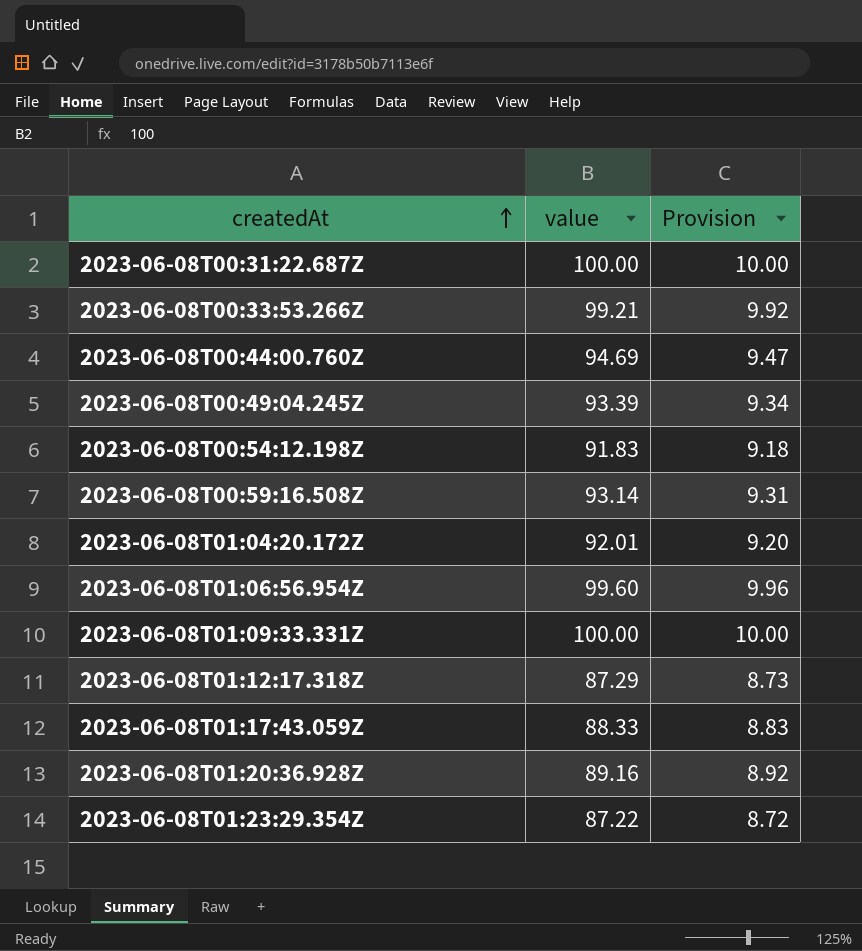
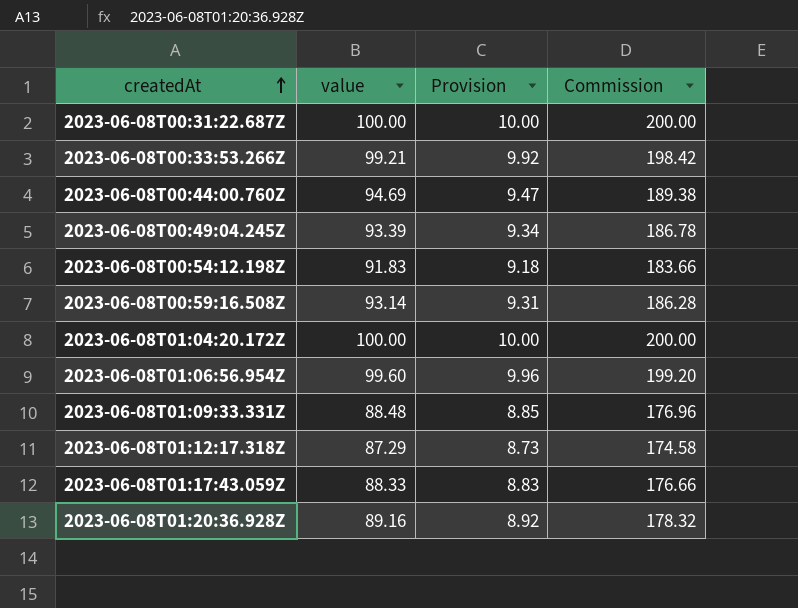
column Commission | formula: none -> [value] * 2
row 2023-06-08T01:23:29.354Z: 87.22 | 8.72 -> none
2023-06-08T01:04:20.172Z | value: 92.01 -> 100.00
2023-06-08T01:04:20.172Z | Provision: 9.20 -> 10.00
2023-06-08T01:09:33.331Z | value: 100.00 -> 88.48
2023-06-08T01:09:33.331Z | Provision: 10.00 -> 8.85

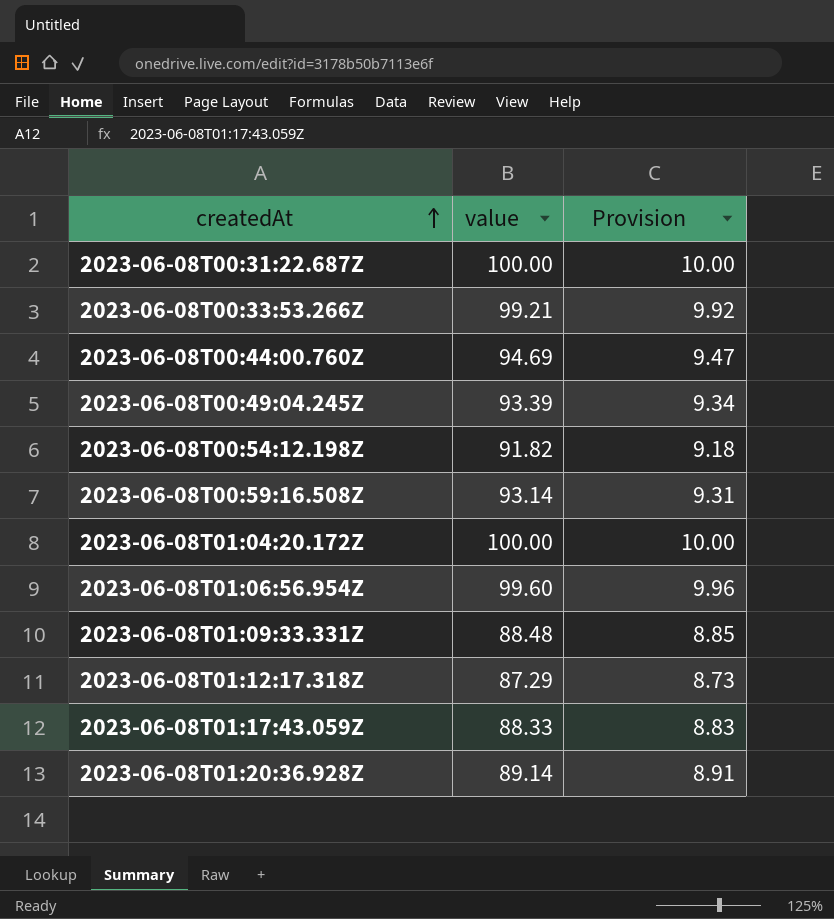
column Commission | formula: [value] * 2 -> none
2023-06-08T00:54:12.198Z | value: 91.83 -> 91.82
2023-06-08T01:20:36.928Z | value: 89.16 -> 89.14
2023-06-08T01:20:36.928Z | Provision: 8.92 -> 8.91

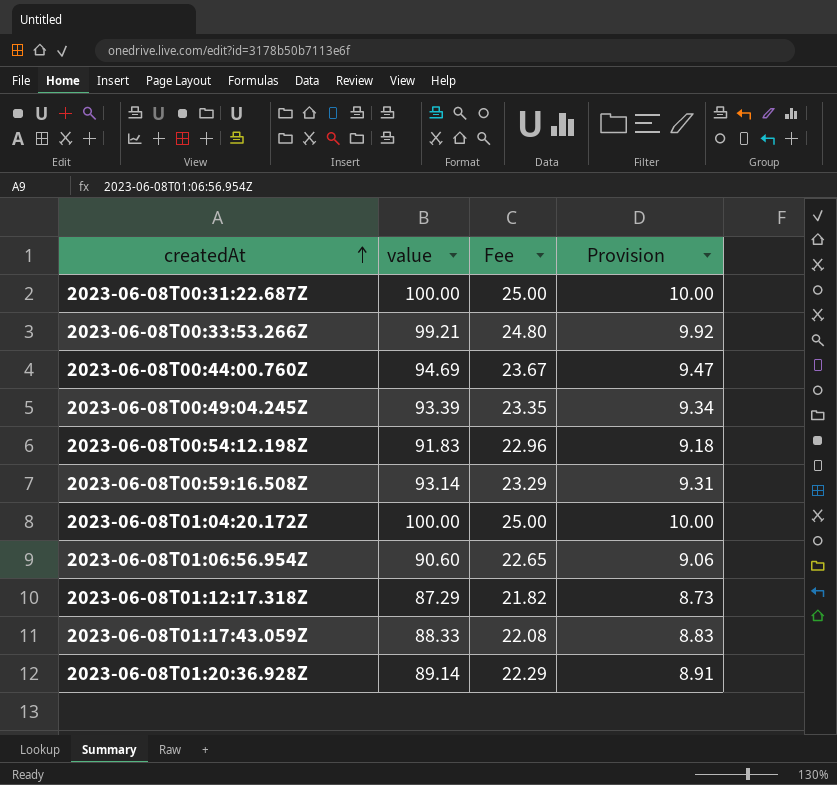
column Fee | formula: none -> [value] * 0.25
row 2023-06-08T01:09:33.331Z: 88.48 | 8.85 -> none
2023-06-08T00:54:12.198Z | value: 91.82 -> 91.83
2023-06-08T01:06:56.954Z | value: 99.60 -> 90.60
2023-06-08T01:06:56.954Z | Provision: 9.96 -> 9.06

